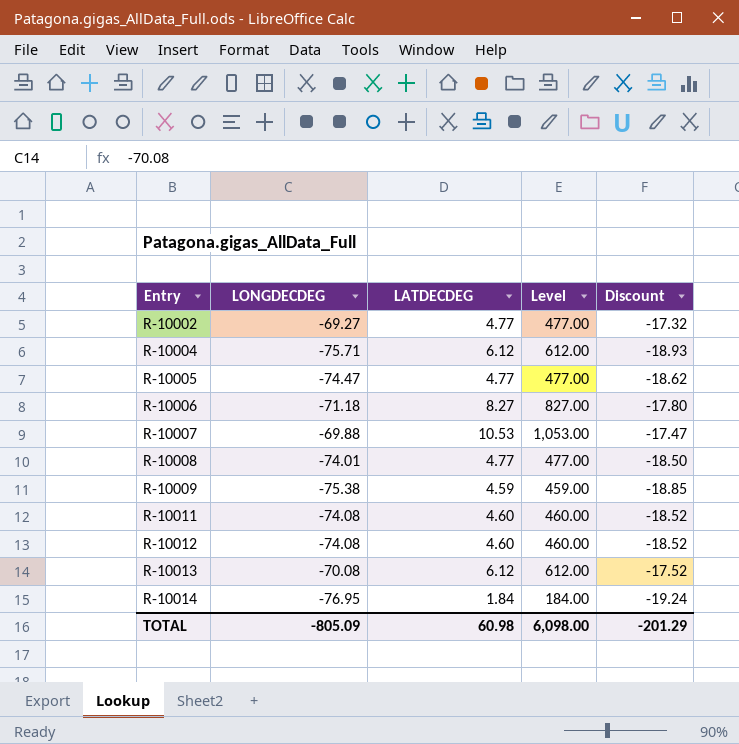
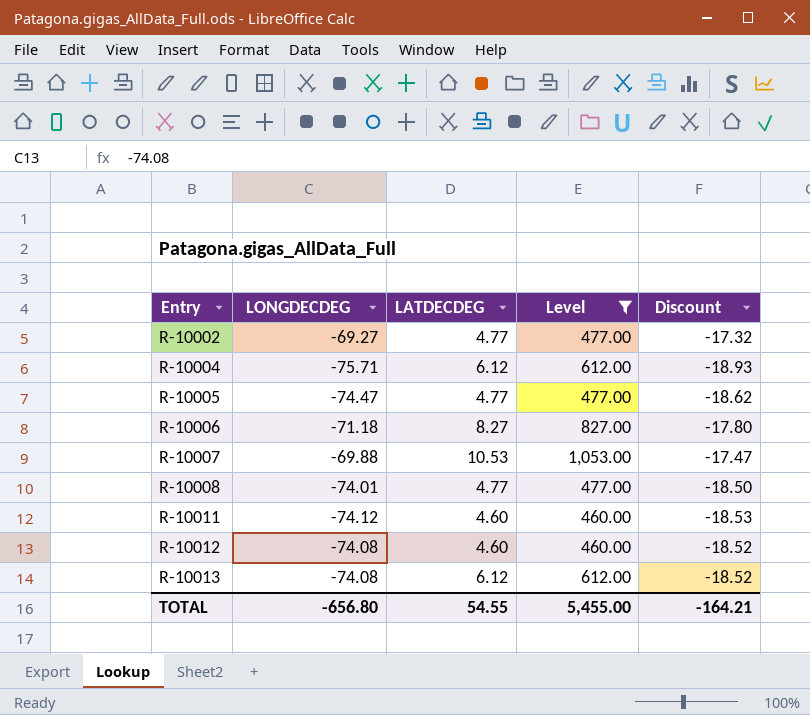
filter: none -> Level >= 460.00
R-10011 | LONGDECDEG: -74.08 -> -74.12
R-10011 | Discount: -18.52 -> -18.53
R-10013 | LONGDECDEG: -70.08 -> -74.08
R-10013 | Discount: -17.52 -> -18.52
TOTAL | LONGDECDEG: -805.09 -> -656.80
TOTAL | LATDECDEG: 60.98 -> 54.55
TOTAL | Level: 6,098.00 -> 5,455.00
TOTAL | Discount: -201.29 -> -164.21

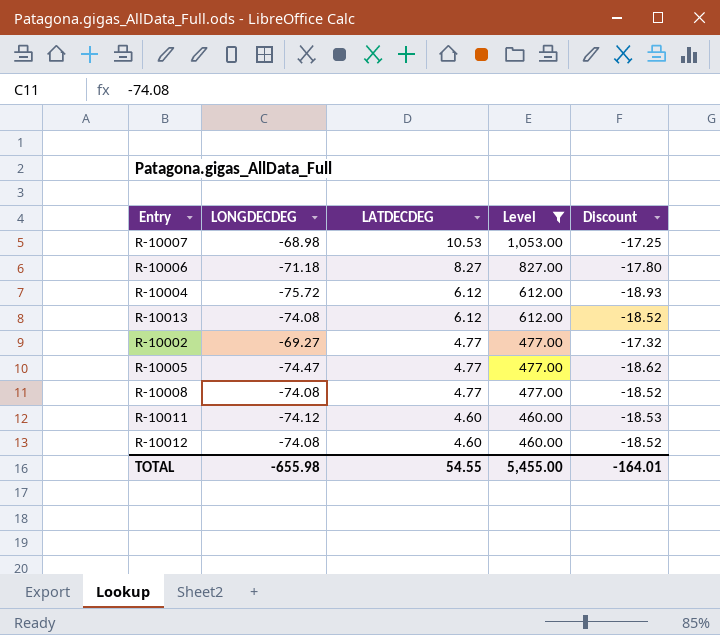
row order: Entry ascending -> LATDECDEG descending
R-10007 | LONGDECDEG: -69.88 -> -68.98
R-10007 | Discount: -17.47 -> -17.25
R-10004 | LONGDECDEG: -75.71 -> -75.72
R-10008 | LONGDECDEG: -74.01 -> -74.08
R-10008 | Discount: -18.50 -> -18.52
TOTAL | LONGDECDEG: -656.80 -> -655.98
TOTAL | Discount: -164.21 -> -164.01

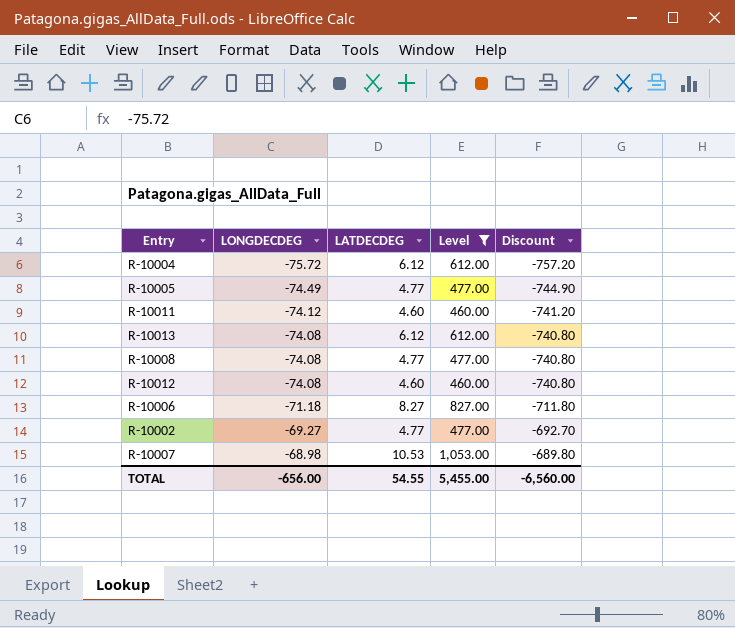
row order: LATDECDEG descending -> LONGDECDEG ascending
column Discount | formula: [LONGDECDEG] * 0.25 -> [LONGDECDEG] * 10
R-10005 | LONGDECDEG: -74.47 -> -74.49
TOTAL | LONGDECDEG: -655.98 -> -656.00
TOTAL | Discount: -164.01 -> -6,560.00

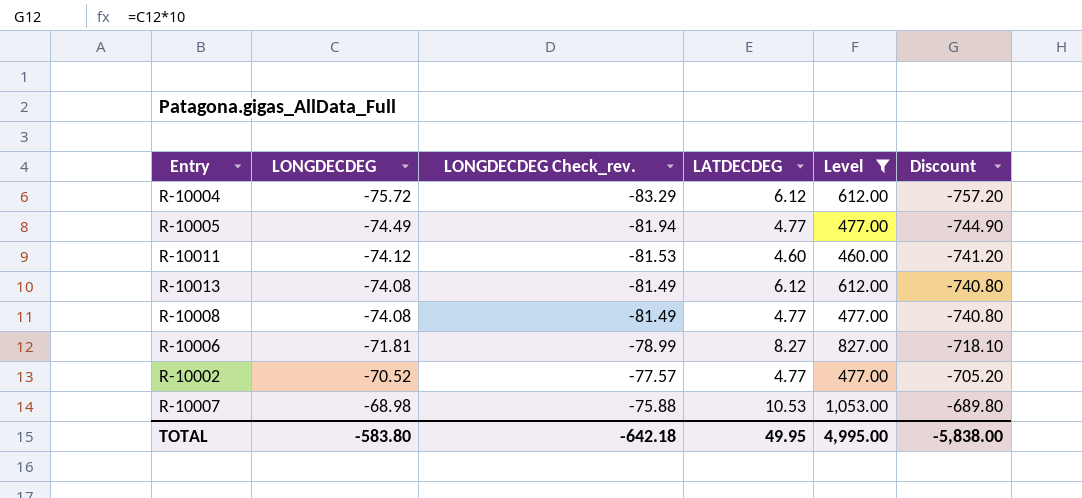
column LONGDECDEG Check_rev. | formula: none -> [LONGDECDEG] * 1.1
row R-10012: -74.08 | 4.60 | 460.00 | -740.80 -> none
R-10006 | LONGDECDEG: -71.18 -> -71.81
R-10006 | Discount: -711.80 -> -718.10
R-10002 | LONGDECDEG: -69.27 -> -70.52
R-10002 | Discount: -692.70 -> -705.20
TOTAL | LONGDECDEG: -656.00 -> -583.80
TOTAL | LATDECDEG: 54.55 -> 49.95
TOTAL | Level: 5,455.00 -> 4,995.00
TOTAL | Discount: -6,560.00 -> -5,838.00

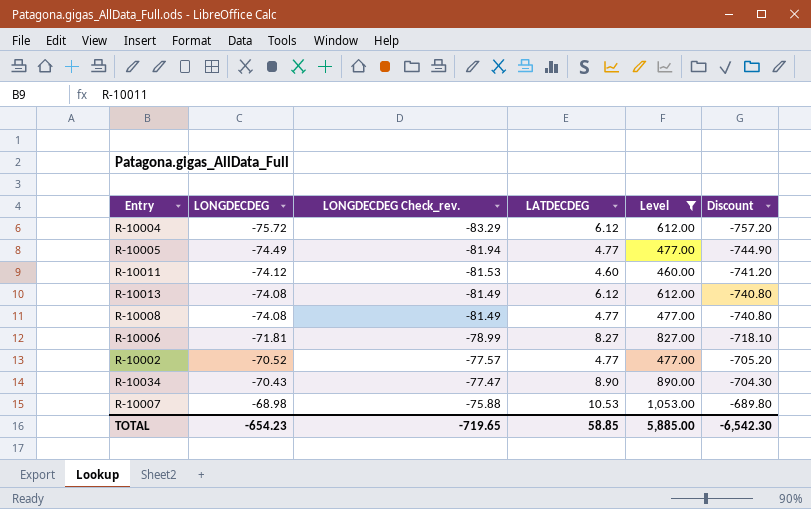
row R-10034: none -> -70.43 | -77.47 | 8.90 | 890.00 | -704.30
TOTAL | LONGDECDEG: -583.80 -> -654.23
TOTAL | LONGDECDEG Check_rev.: -642.18 -> -719.65
TOTAL | LATDECDEG: 49.95 -> 58.85
TOTAL | Level: 4,995.00 -> 5,885.00
TOTAL | Discount: -5,838.00 -> -6,542.30

